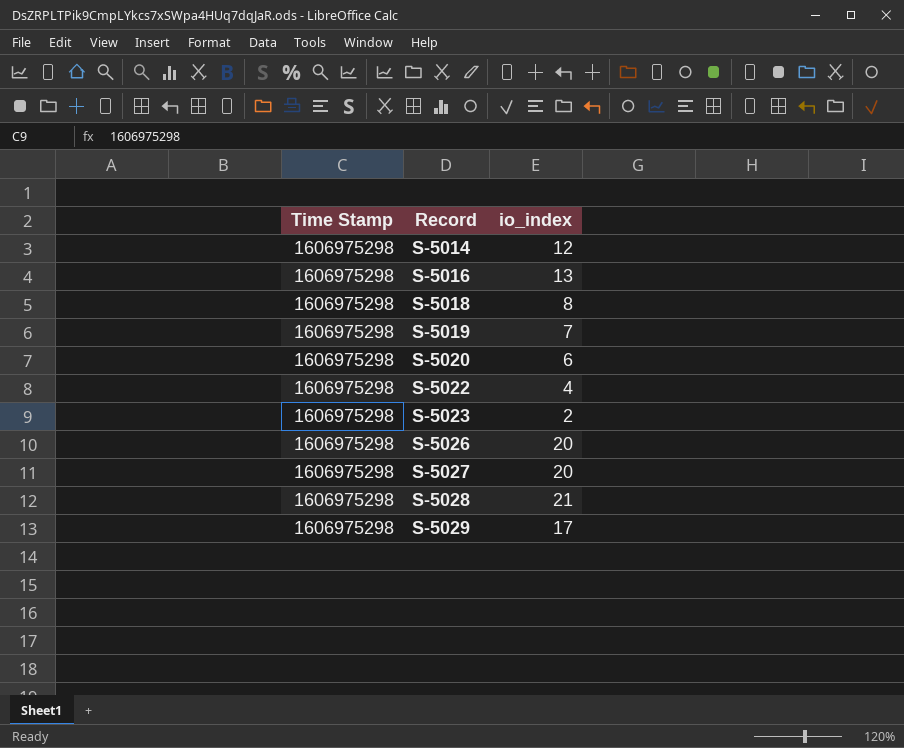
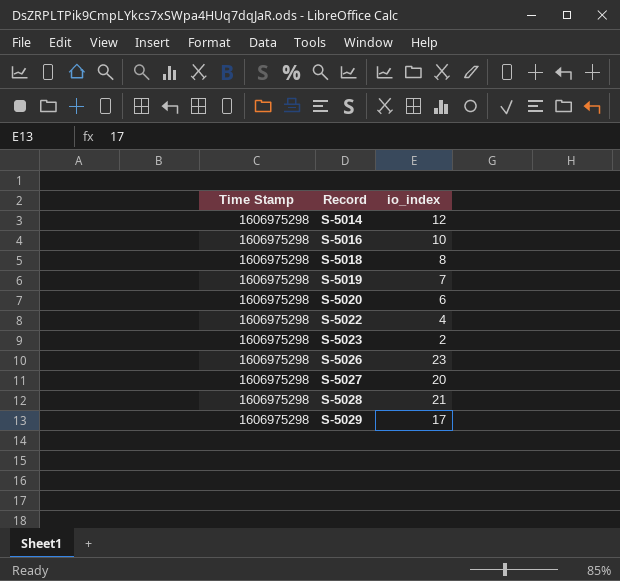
S-5016 | io_index: 13 -> 10
S-5026 | io_index: 20 -> 23

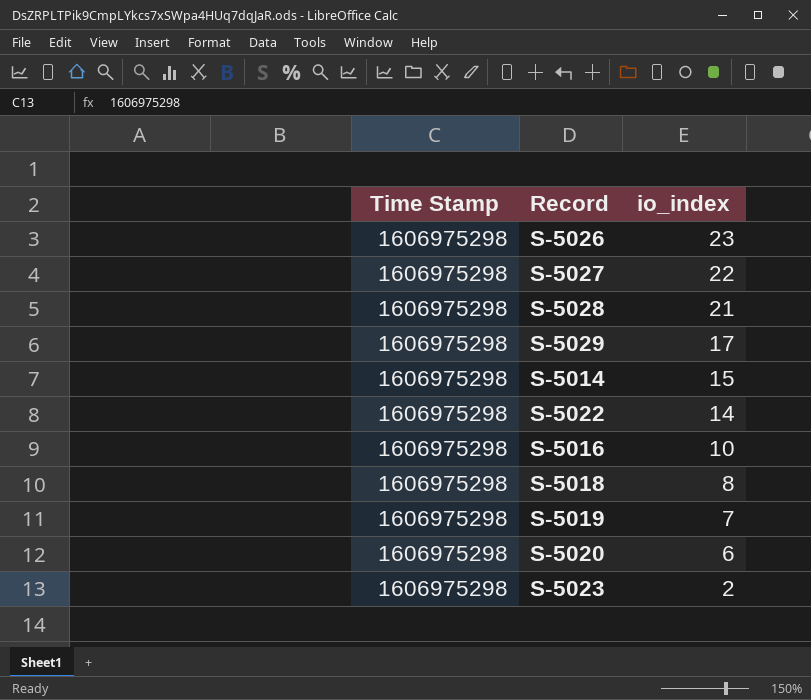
row order: Record ascending -> io_index descending
S-5027 | io_index: 20 -> 22
S-5014 | io_index: 12 -> 15
S-5022 | io_index: 4 -> 14

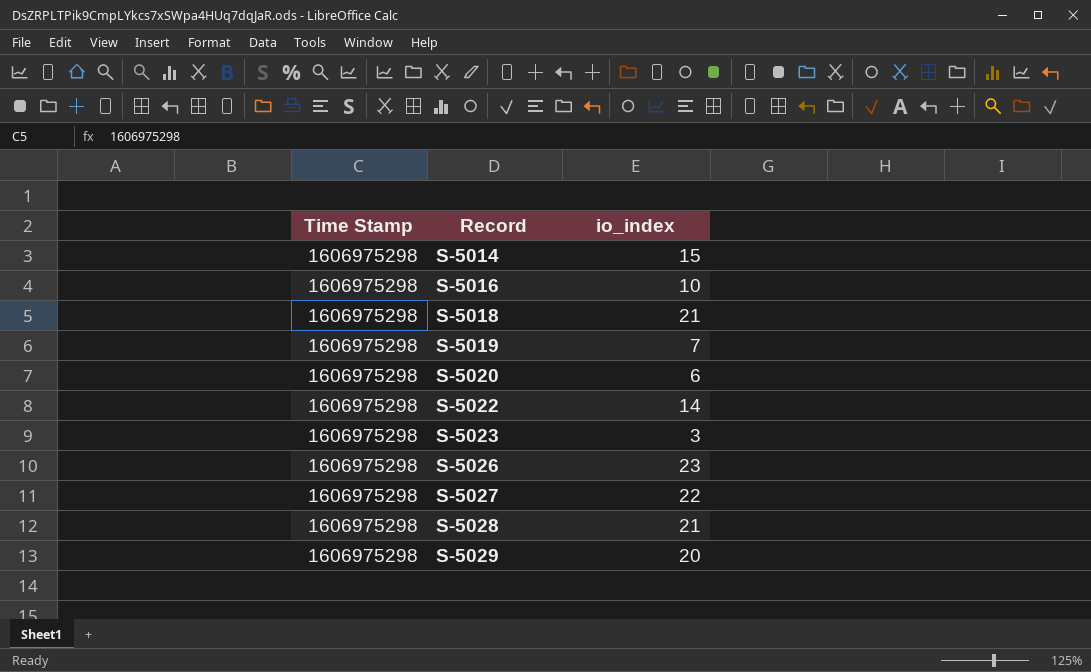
row order: io_index descending -> Record ascending
S-5018 | io_index: 8 -> 21
S-5023 | io_index: 2 -> 3
S-5029 | io_index: 17 -> 20

